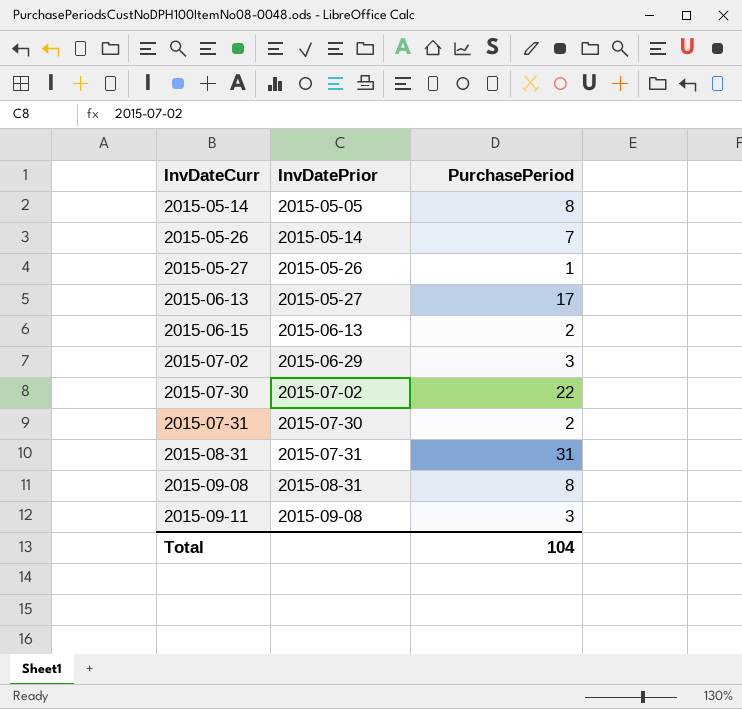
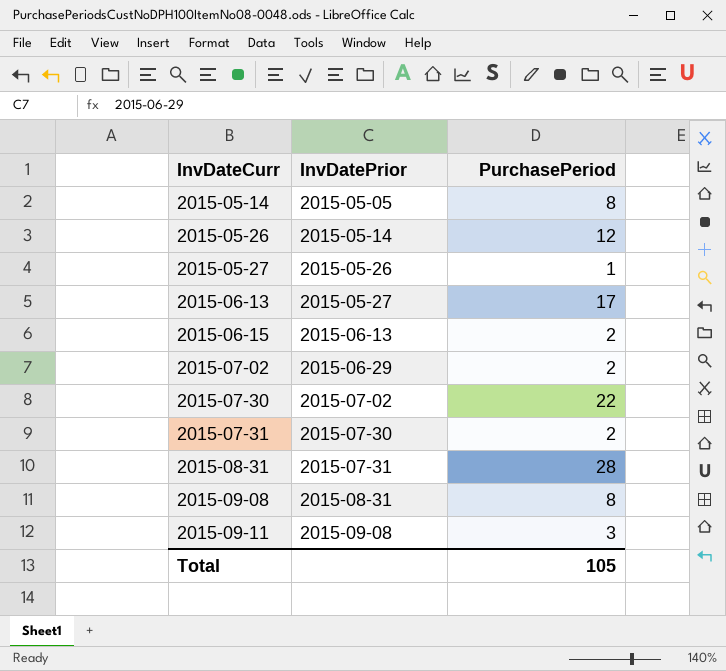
2015-05-26 | PurchasePeriod: 7 -> 12
2015-07-02 | PurchasePeriod: 3 -> 2
2015-08-31 | PurchasePeriod: 31 -> 28
Total | PurchasePeriod: 104 -> 105

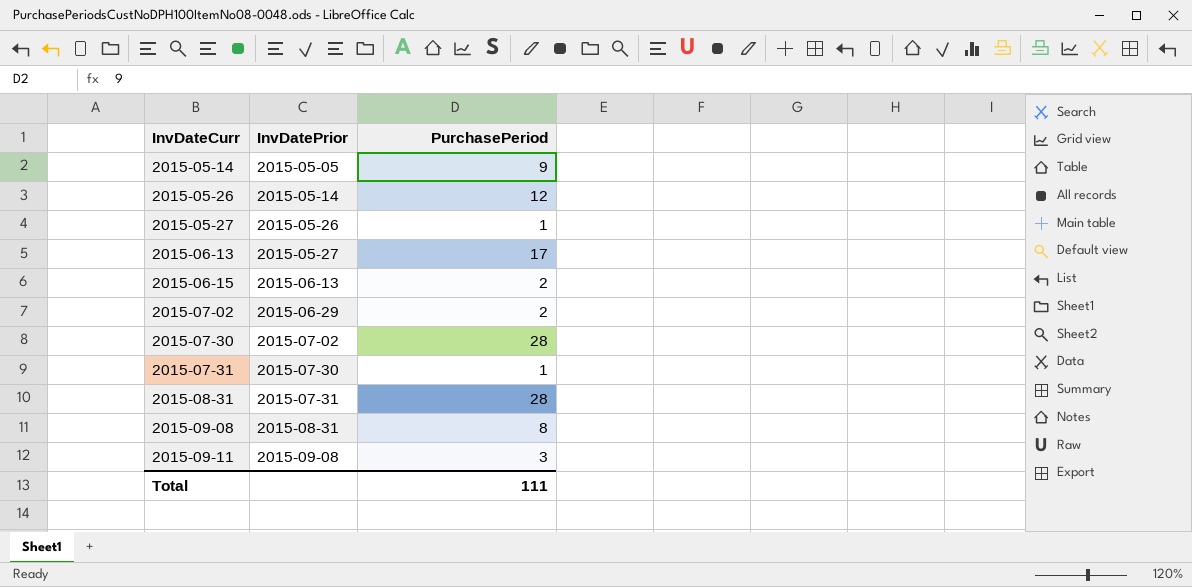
2015-05-14 | PurchasePeriod: 8 -> 9
2015-07-30 | PurchasePeriod: 22 -> 28
2015-07-31 | PurchasePeriod: 2 -> 1
Total | PurchasePeriod: 105 -> 111

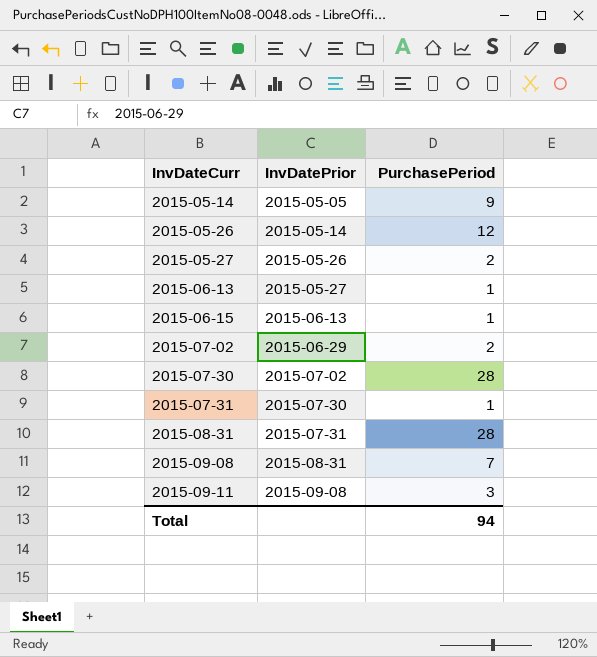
2015-05-27 | PurchasePeriod: 1 -> 2
2015-06-13 | PurchasePeriod: 17 -> 1
2015-06-15 | PurchasePeriod: 2 -> 1
2015-09-08 | PurchasePeriod: 8 -> 7
Total | PurchasePeriod: 111 -> 94

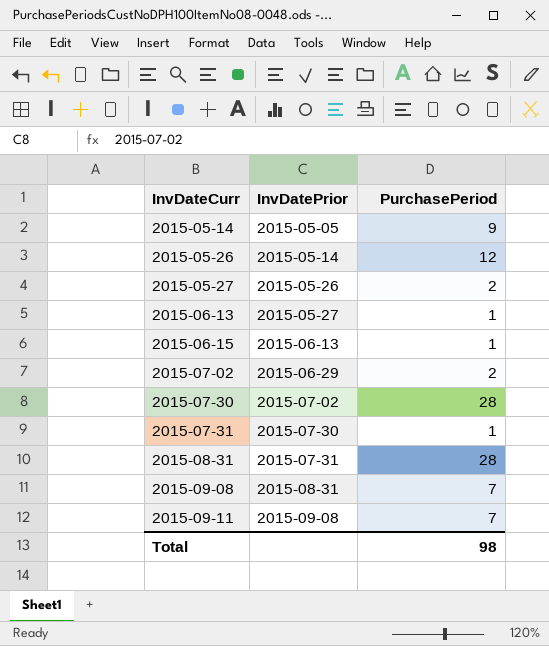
2015-09-11 | PurchasePeriod: 3 -> 7
Total | PurchasePeriod: 94 -> 98

